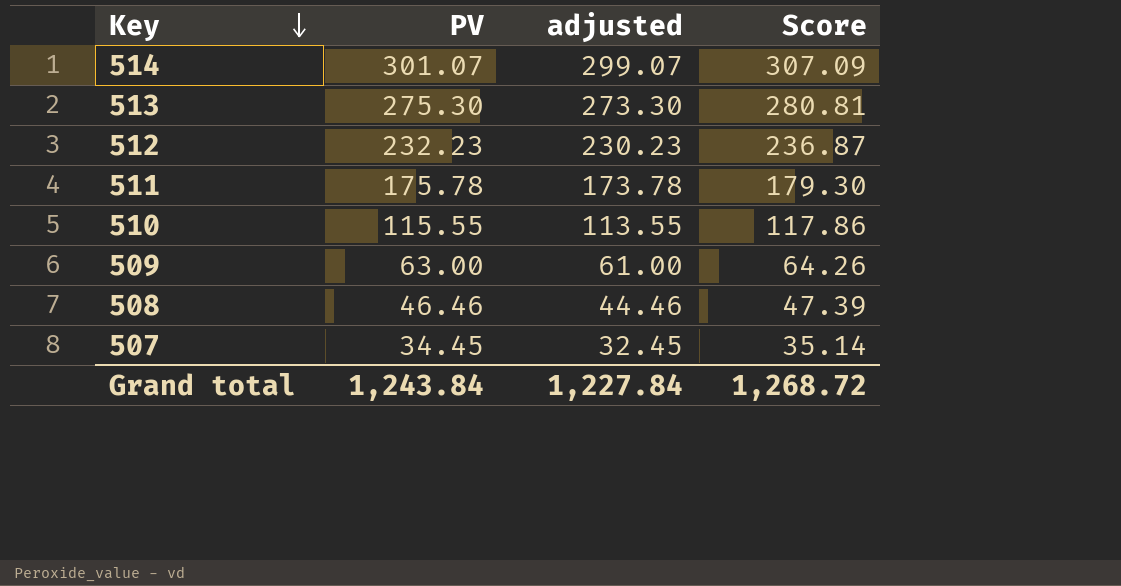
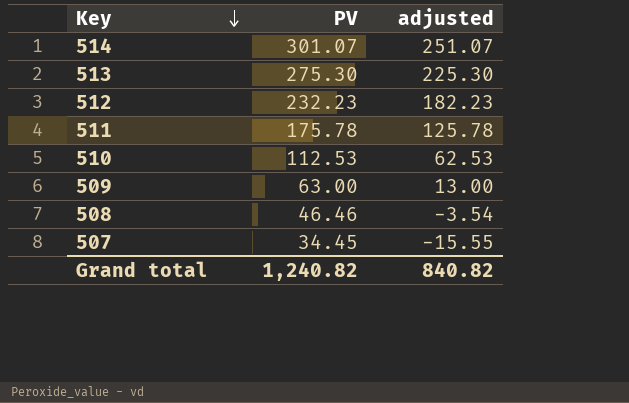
column Score | formula: [PV] * 1.02 -> none
column adjusted | formula: [PV] - 2 -> [PV] - 50
510 | PV: 115.55 -> 112.53
Grand total | PV: 1,243.84 -> 1,240.82
Grand total | adjusted: 1,227.84 -> 840.82

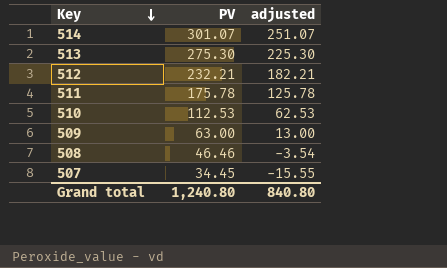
512 | PV: 232.23 -> 232.21
512 | adjusted: 182.23 -> 182.21
Grand total | PV: 1,240.82 -> 1,240.80
Grand total | adjusted: 840.82 -> 840.80

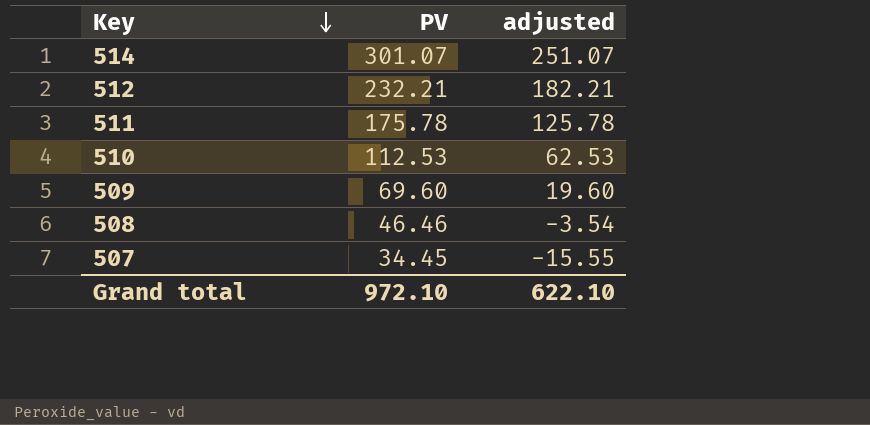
row 513: 275.30 | 225.30 -> none
509 | PV: 63.00 -> 69.60
509 | adjusted: 13.00 -> 19.60
Grand total | PV: 1,240.80 -> 972.10
Grand total | adjusted: 840.80 -> 622.10

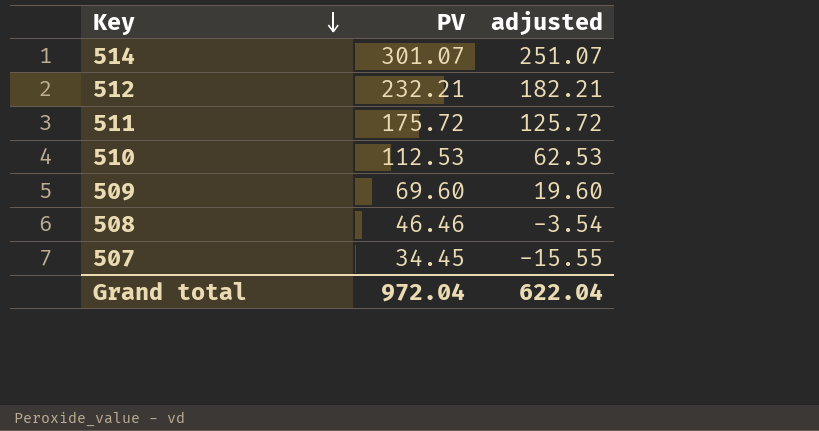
511 | PV: 175.78 -> 175.72
511 | adjusted: 125.78 -> 125.72
Grand total | PV: 972.10 -> 972.04
Grand total | adjusted: 622.10 -> 622.04

